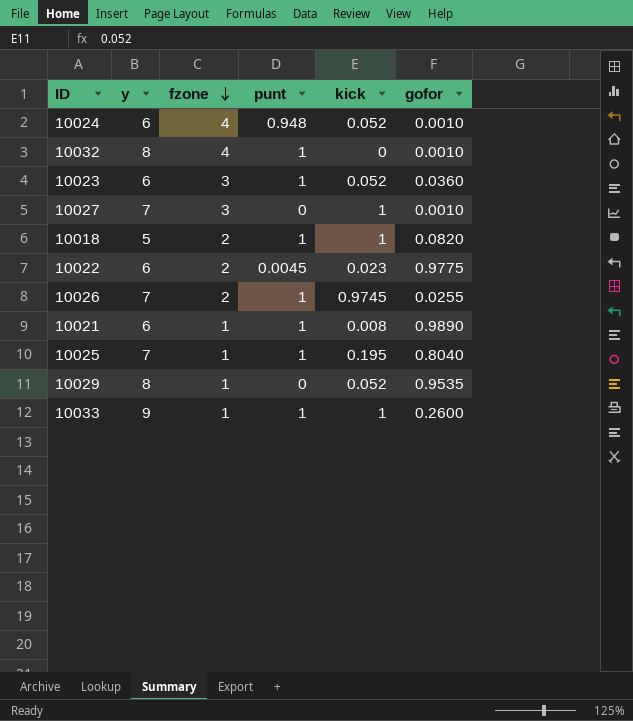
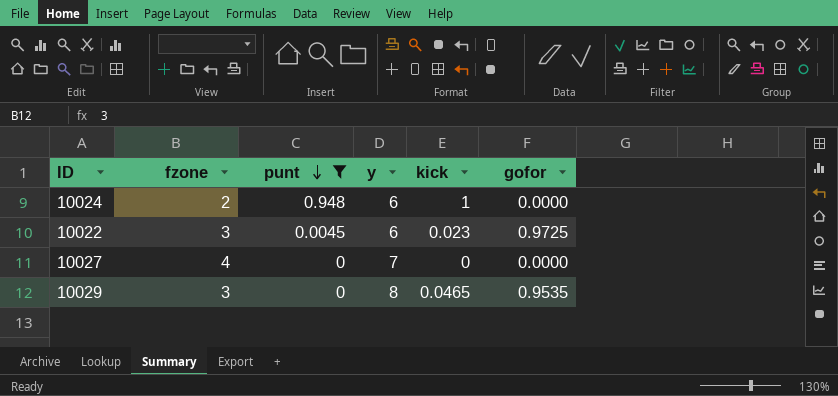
filter: none -> punt != 1
row order: fzone descending -> punt descending
column y | position: 2 -> 4
10024 | fzone: 4 -> 2
10024 | kick: 0.052 -> 1
10024 | gofor: 0.0010 -> 0.0000
10022 | fzone: 2 -> 3
10022 | gofor: 0.9775 -> 0.9725
10027 | fzone: 3 -> 4
10027 | kick: 1 -> 0
10027 | gofor: 0.0010 -> 0.0000
10029 | fzone: 1 -> 3
10029 | kick: 0.052 -> 0.0465

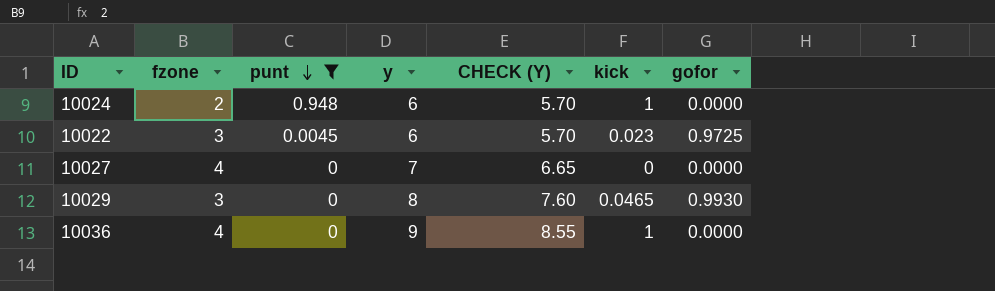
column CHECK (Y) | formula: none -> [y] * 0.95
10029 | gofor: 0.9535 -> 0.9930
row 10036: none -> 4 | 0 | 9 | 8.55 | 1 | 0.0000

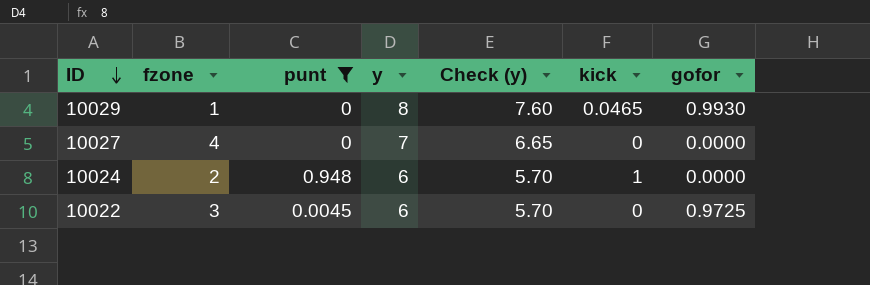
row order: punt descending -> ID descending
column name: CHECK (Y) -> Check (y)
row 10036: 4 | 0 | 9 | 8.55 | 1 | 0.0000 -> none
10029 | fzone: 3 -> 1
10022 | kick: 0.023 -> 0

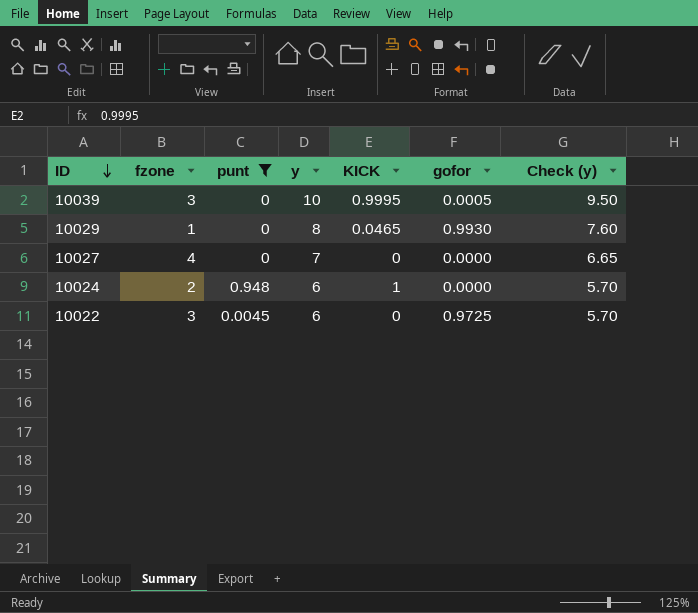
column name: kick -> KICK
column Check (y) | position: 5 -> 7
row 10039: none -> 3 | 0 | 10 | 0.9995 | 0.0005 | 9.50

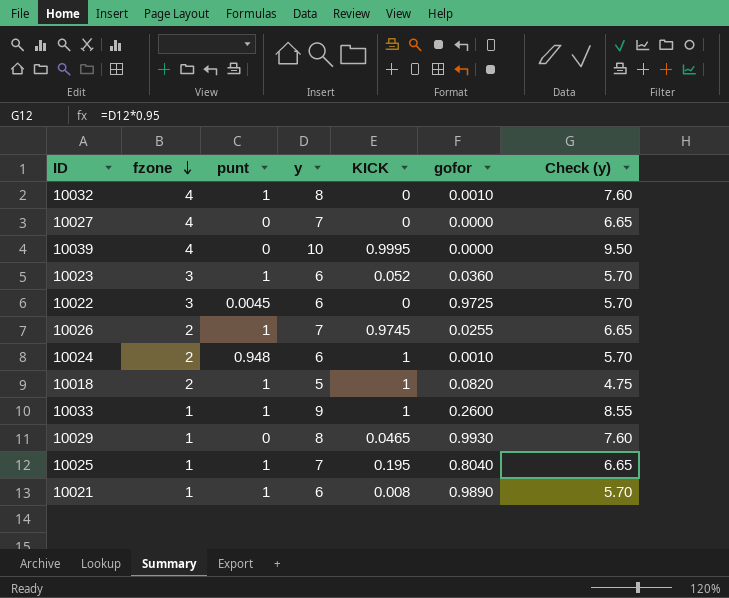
filter: punt != 1 -> none
row order: ID descending -> fzone descending
10039 | fzone: 3 -> 4
10039 | gofor: 0.0005 -> 0.0000
10024 | gofor: 0.0000 -> 0.0010

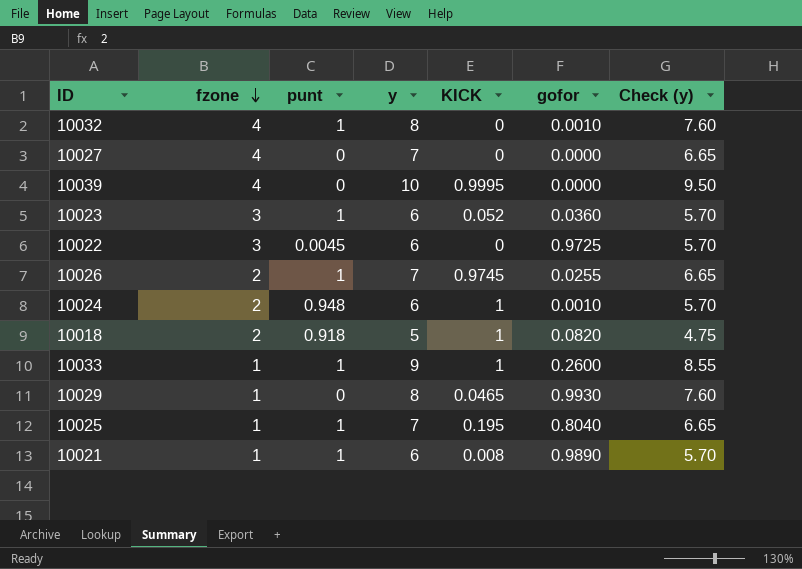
10018 | punt: 1 -> 0.918

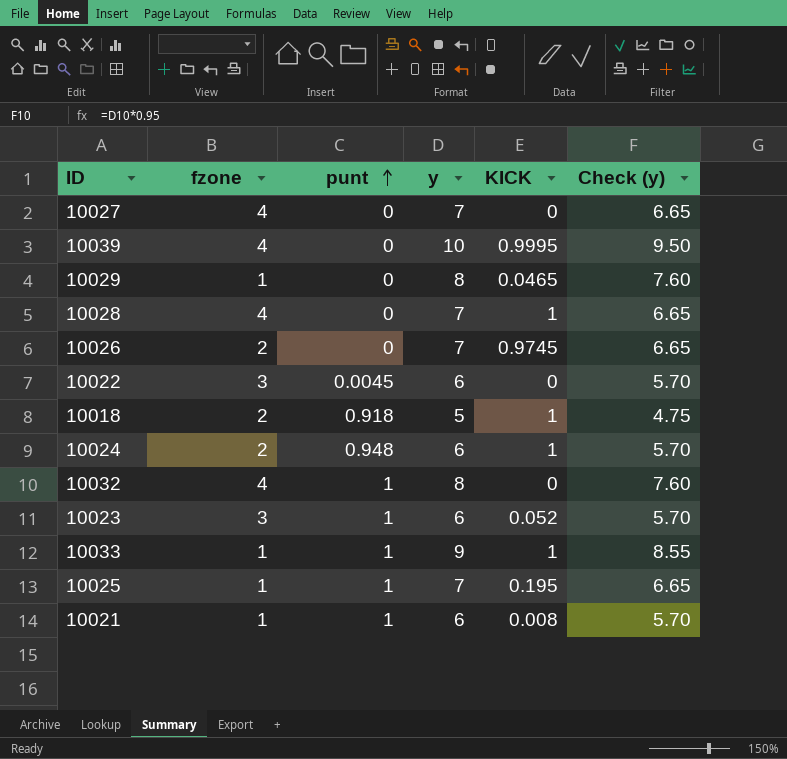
row order: fzone descending -> punt ascending
column gofor | position: 6 -> none
row 10028: none -> 4 | 0 | 7 | 1 | 6.65
10026 | punt: 1 -> 0

